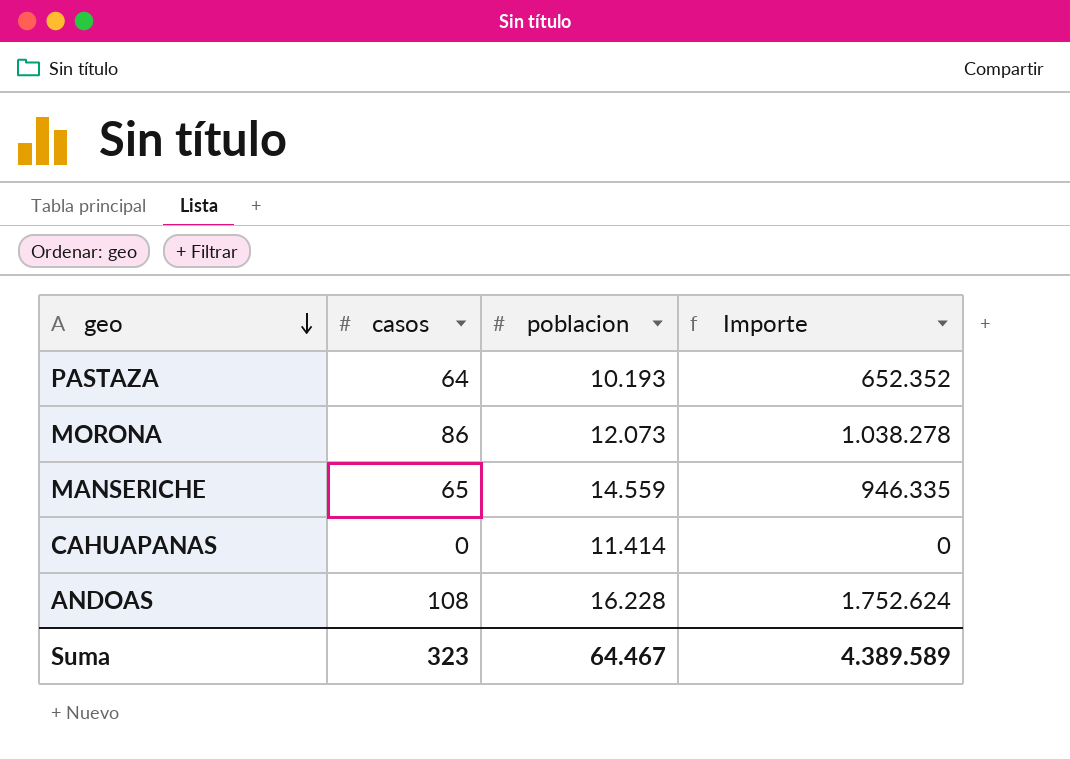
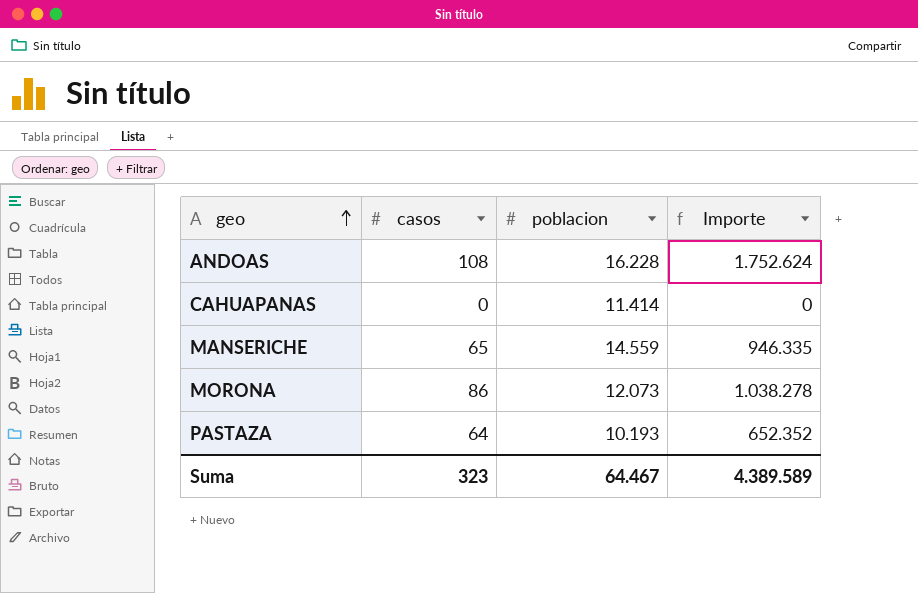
row order: geo descending -> geo ascending

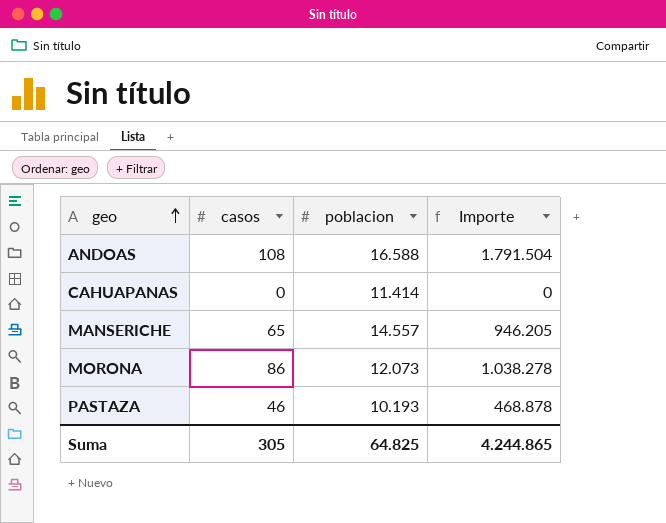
ANDOAS | poblacion: 16.228 -> 16.588
ANDOAS | Importe: 1.752.624 -> 1.791.504
MANSERICHE | poblacion: 14.559 -> 14.557
MANSERICHE | Importe: 946.335 -> 946.205
PASTAZA | casos: 64 -> 46
PASTAZA | Importe: 652.352 -> 468.878
Suma | casos: 323 -> 305
Suma | poblacion: 64.467 -> 64.825
Suma | Importe: 4.389.589 -> 4.244.865

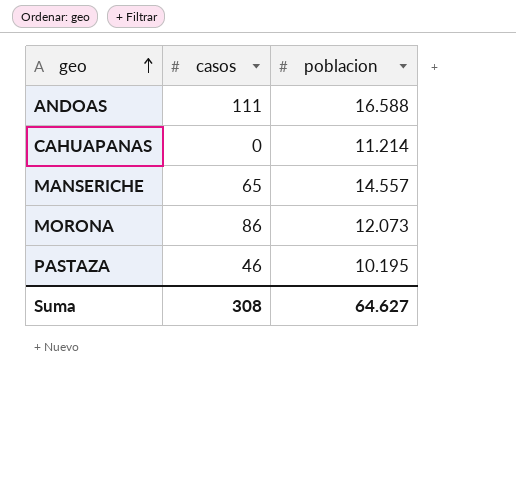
column Importe | formula: [casos] * [poblacion] -> none
ANDOAS | casos: 108 -> 111
CAHUAPANAS | poblacion: 11.414 -> 11.214
PASTAZA | poblacion: 10.193 -> 10.195
Suma | casos: 305 -> 308
Suma | poblacion: 64.825 -> 64.627

